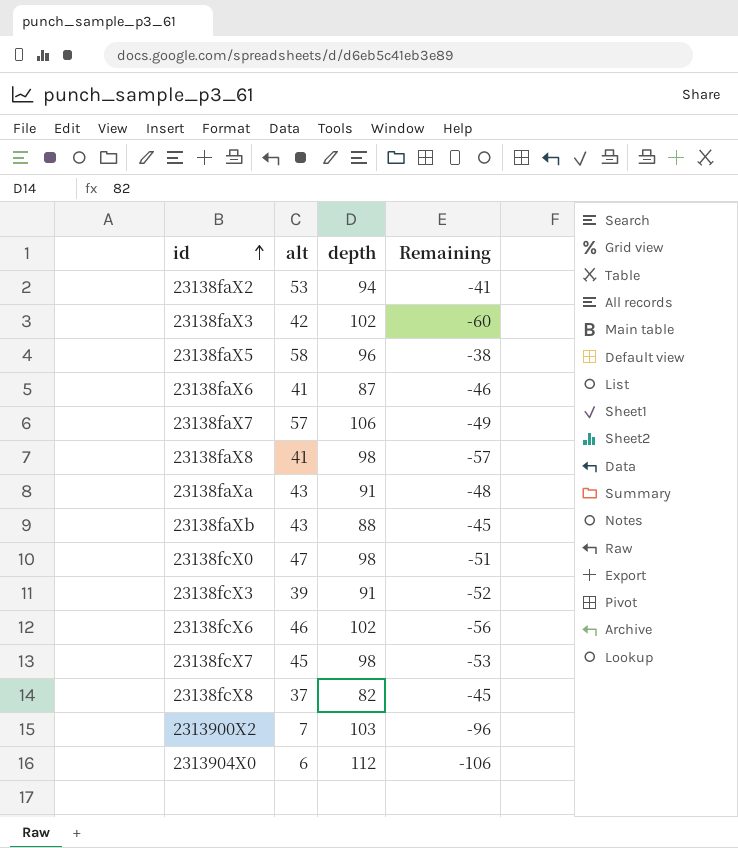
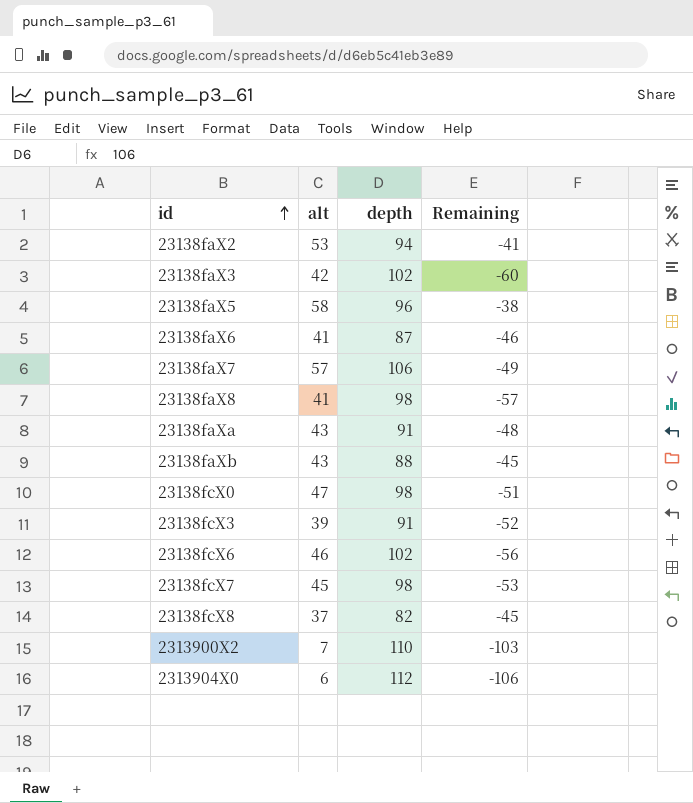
2313900X2 | depth: 103 -> 110
2313900X2 | Remaining: -96 -> -103

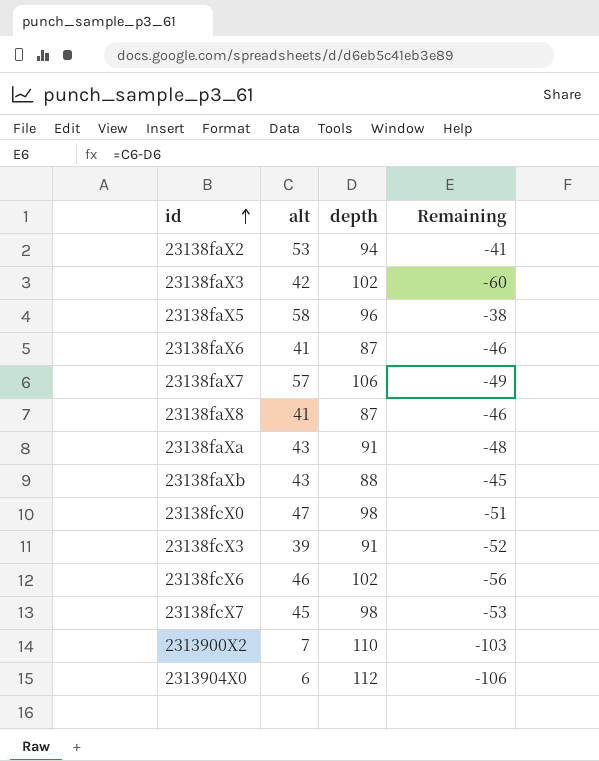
row 23138fcX8: 37 | 82 | -45 -> none
23138faX8 | depth: 98 -> 87
23138faX8 | Remaining: -57 -> -46

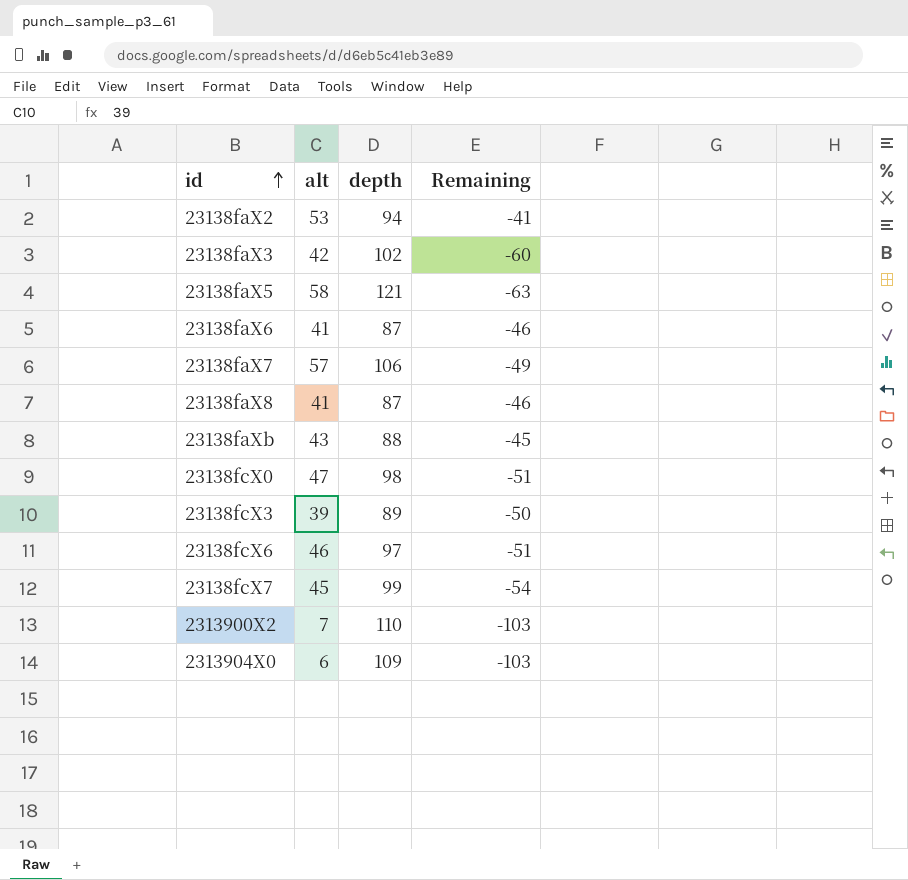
row 23138faXa: 43 | 91 | -48 -> none
23138faX5 | depth: 96 -> 121
23138faX5 | Remaining: -38 -> -63
23138fcX3 | depth: 91 -> 89
23138fcX3 | Remaining: -52 -> -50
23138fcX6 | depth: 102 -> 97
23138fcX6 | Remaining: -56 -> -51
23138fcX7 | depth: 98 -> 99
23138fcX7 | Remaining: -53 -> -54
2313904X0 | depth: 112 -> 109
2313904X0 | Remaining: -106 -> -103

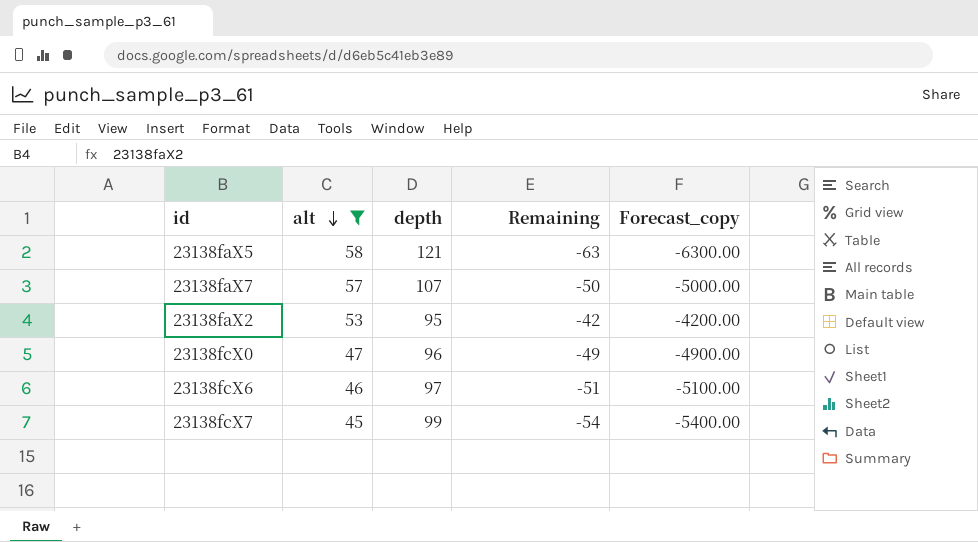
filter: none -> alt >= 45
row order: id ascending -> alt descending
column Forecast_copy | formula: none -> [Remaining] * 100
23138faX7 | depth: 106 -> 107
23138faX7 | Remaining: -49 -> -50
23138faX2 | depth: 94 -> 95
23138faX2 | Remaining: -41 -> -42
23138fcX0 | depth: 98 -> 96
23138fcX0 | Remaining: -51 -> -49

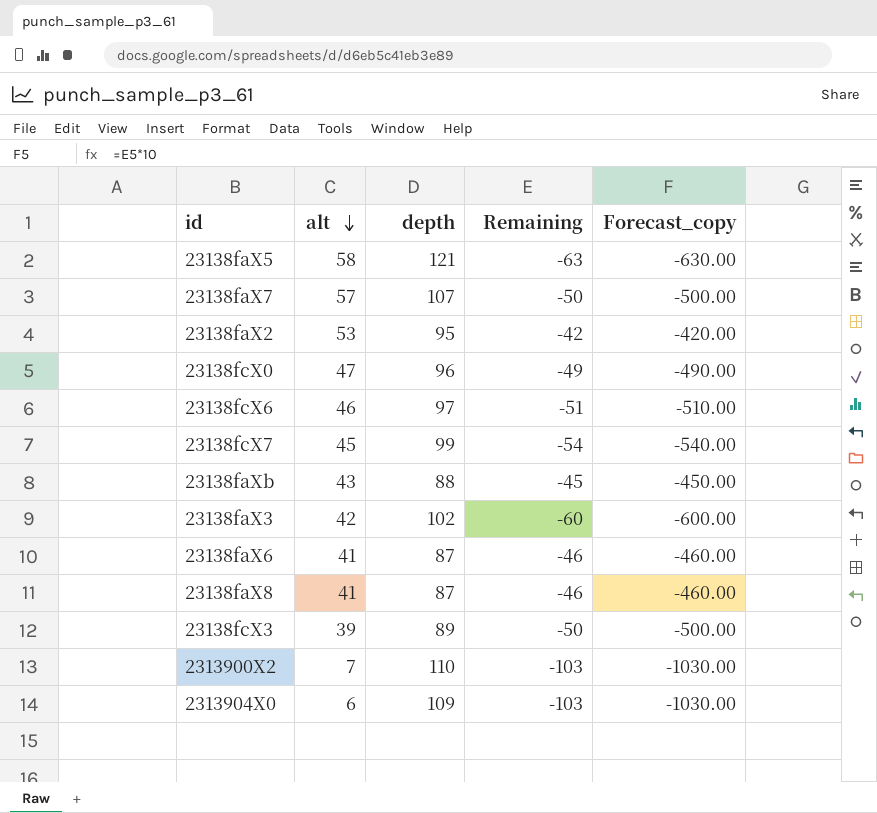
filter: alt >= 45 -> none
column Forecast_copy | formula: [Remaining] * 100 -> [Remaining] * 10

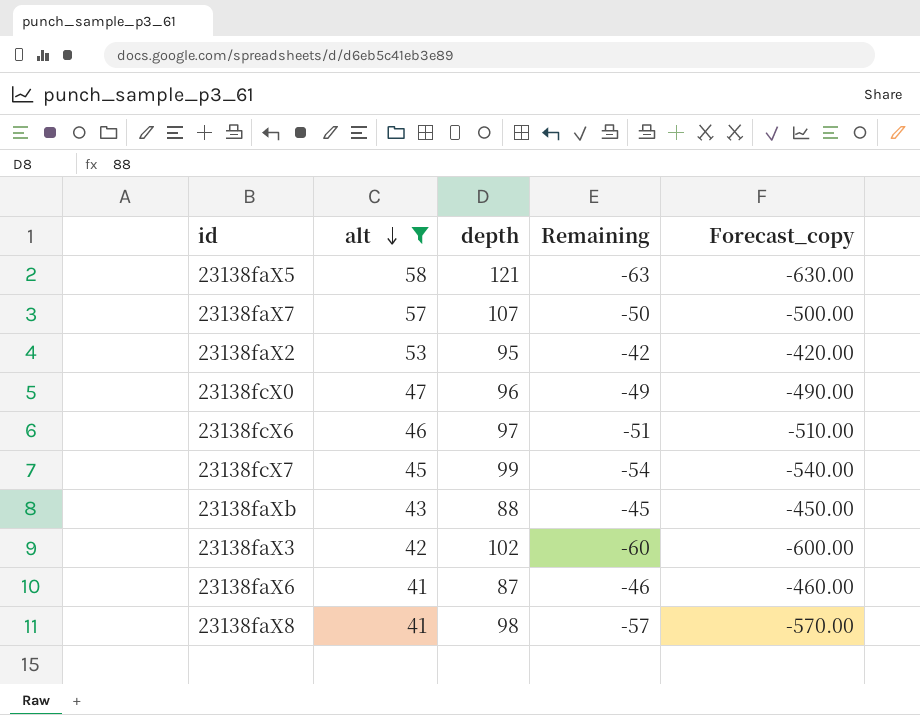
filter: none -> alt >= 41
23138faX8 | depth: 87 -> 98
23138faX8 | Remaining: -46 -> -57
23138faX8 | Forecast_copy: -460.00 -> -570.00

